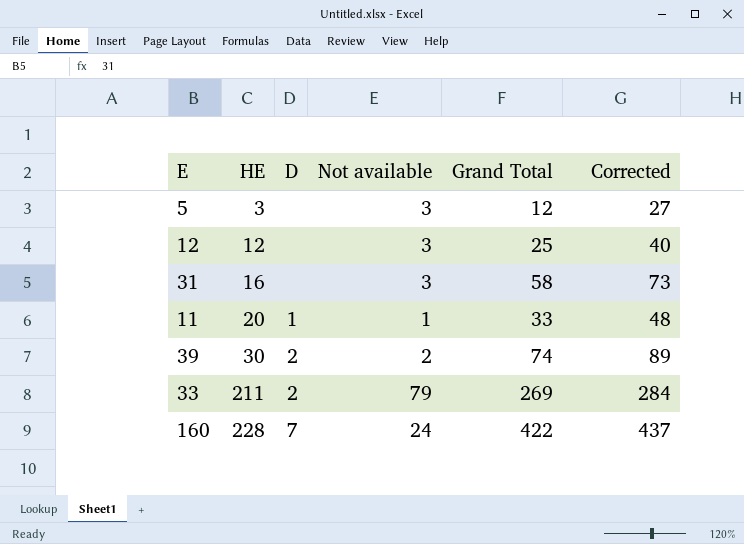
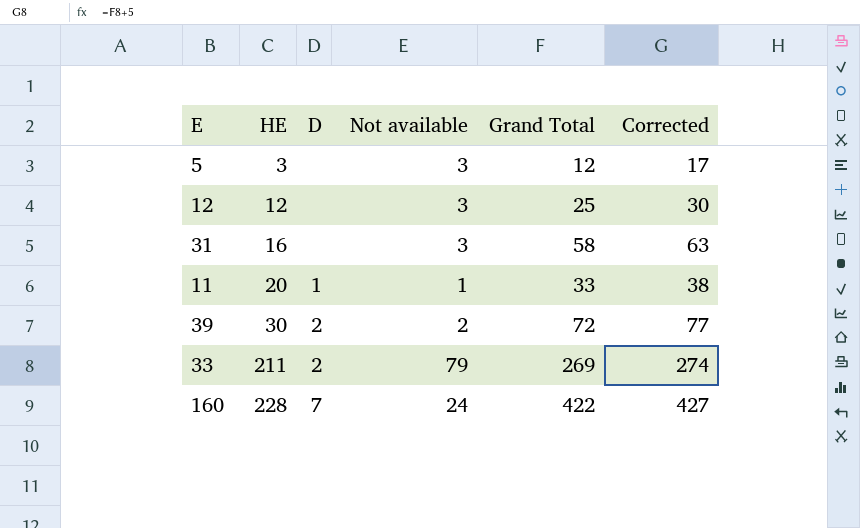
column Corrected | formula: [Grand Total] + 15 -> [Grand Total] + 5
39 | Grand Total: 74 -> 72

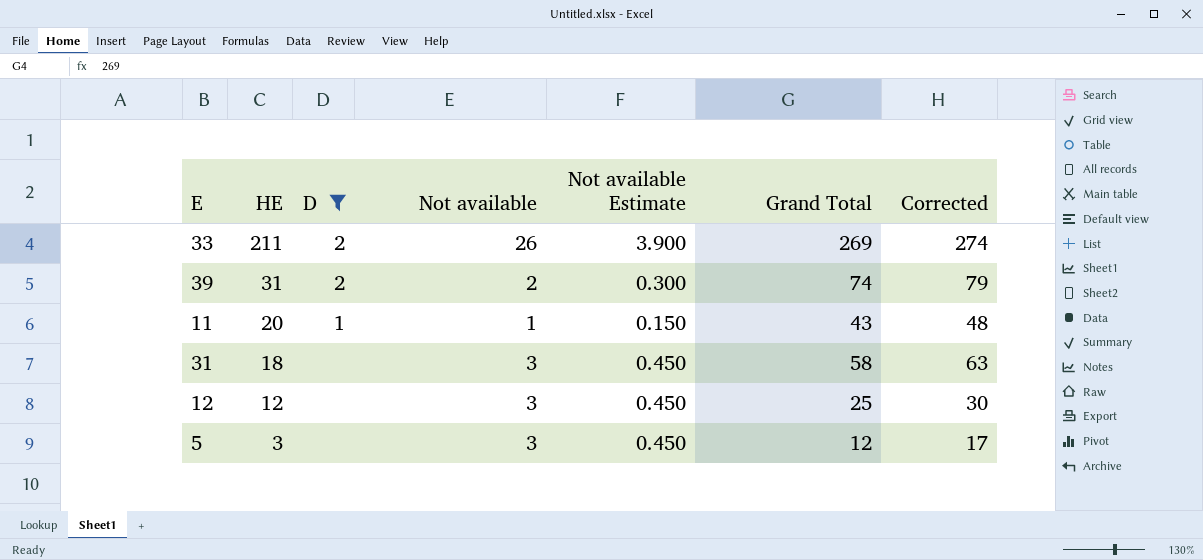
filter: none -> D != 7
row order: HE ascending -> HE descending
column Not available Estimate | formula: none -> [Not available] * 0.15
33 | Not available: 79 -> 26
39 | HE: 30 -> 31
39 | Grand Total: 72 -> 74
39 | Corrected: 77 -> 79
11 | Grand Total: 33 -> 43
11 | Corrected: 38 -> 48
31 | HE: 16 -> 18

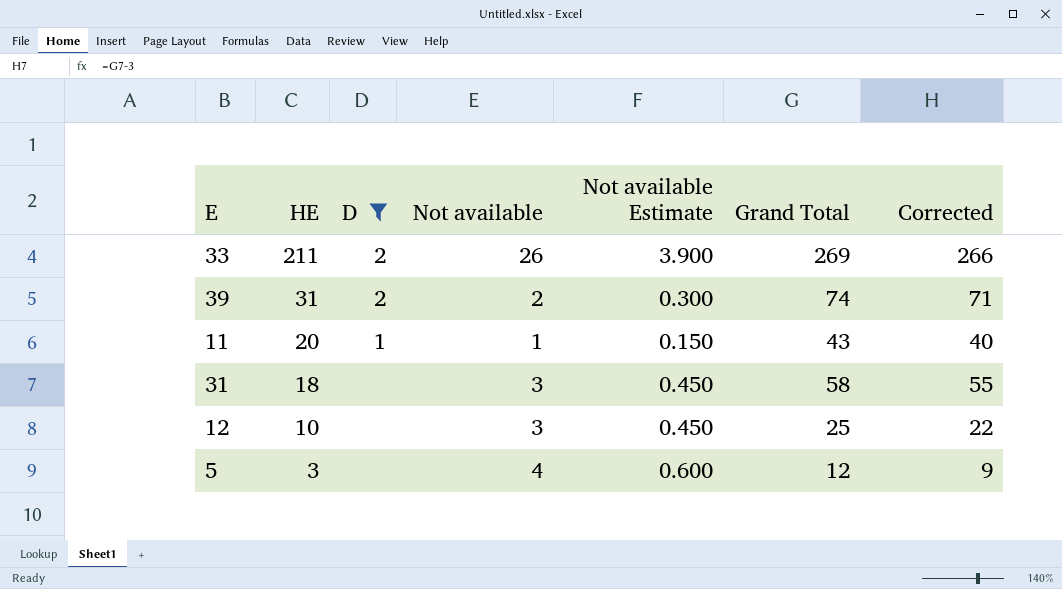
column Corrected | formula: [Grand Total] + 5 -> [Grand Total] - 3
12 | HE: 12 -> 10
5 | Not available: 3 -> 4
5 | Not available Estimate: 0.450 -> 0.600

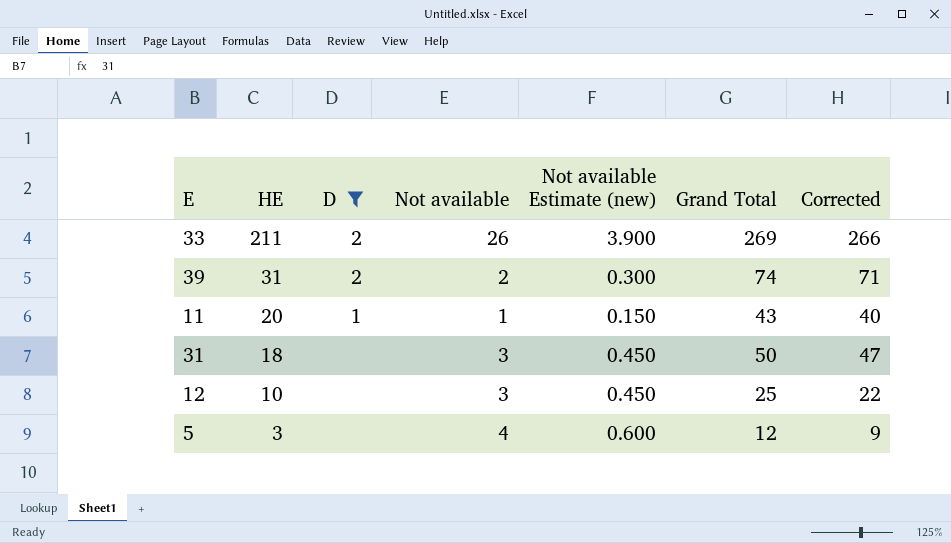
column name: Not available Estimate -> Not available Estimate (new)
31 | Grand Total: 58 -> 50
31 | Corrected: 55 -> 47

